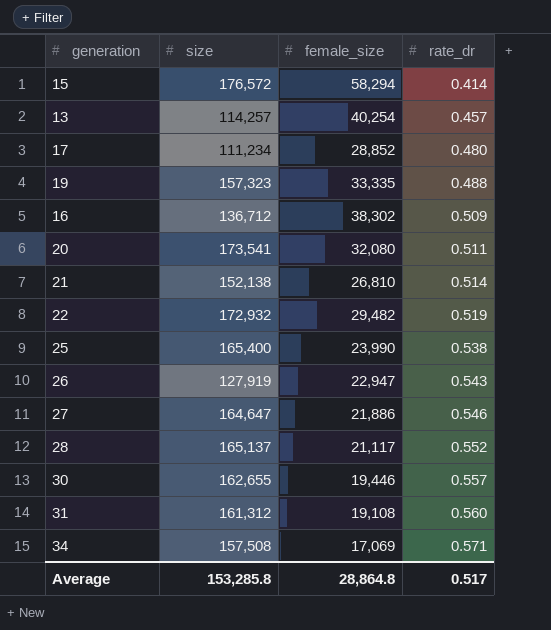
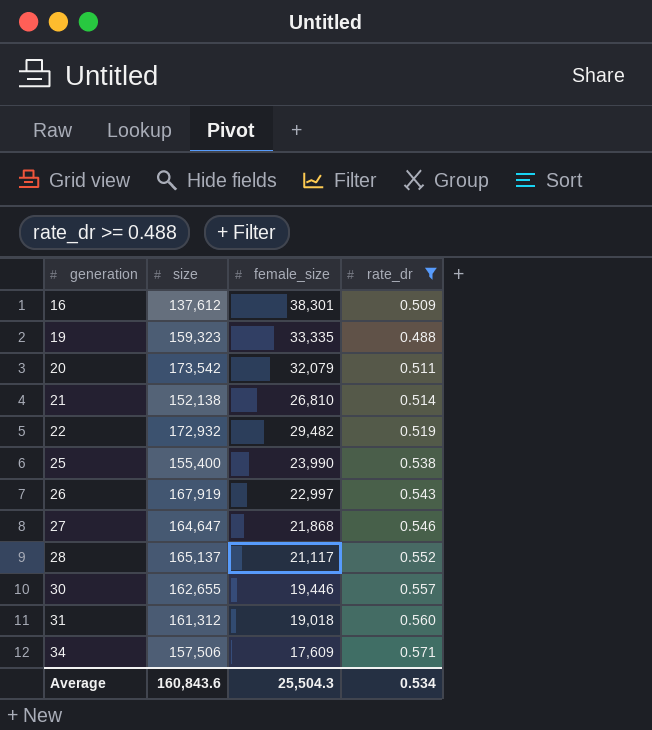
filter: none -> rate_dr >= 0.488
row order: rate_dr ascending -> generation ascending
16 | size: 136,712 -> 137,612
16 | female_size: 38,302 -> 38,301
19 | size: 157,323 -> 159,323
20 | size: 173,541 -> 173,542
20 | female_size: 32,080 -> 32,079
25 | size: 165,400 -> 155,400
26 | size: 127,919 -> 167,919
26 | female_size: 22,947 -> 22,997
27 | female_size: 21,886 -> 21,868
31 | female_size: 19,108 -> 19,018
34 | size: 157,508 -> 157,506
34 | female_size: 17,069 -> 17,609
Average | size: 153,285.8 -> 160,843.6
Average | female_size: 28,864.8 -> 25,504.3
Average | rate_dr: 0.517 -> 0.534

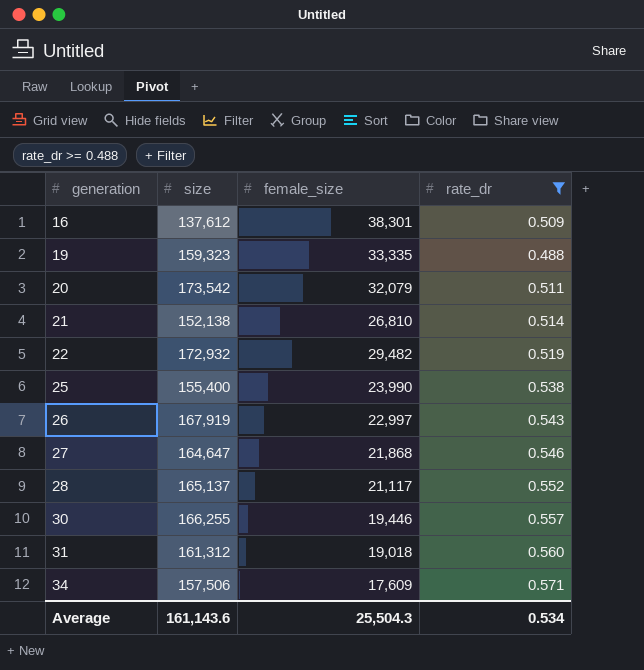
30 | size: 162,655 -> 166,255
Average | size: 160,843.6 -> 161,143.6

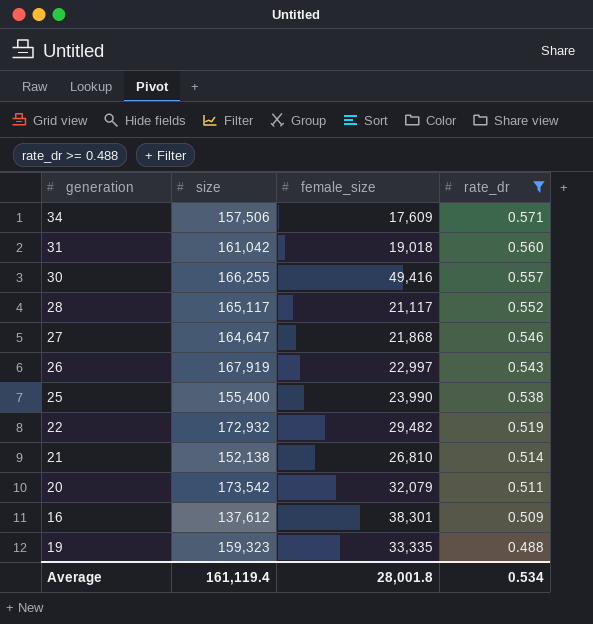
row order: generation ascending -> rate_dr descending
31 | size: 161,312 -> 161,042
30 | female_size: 19,446 -> 49,416
28 | size: 165,137 -> 165,117
Average | size: 161,143.6 -> 161,119.4
Average | female_size: 25,504.3 -> 28,001.8

